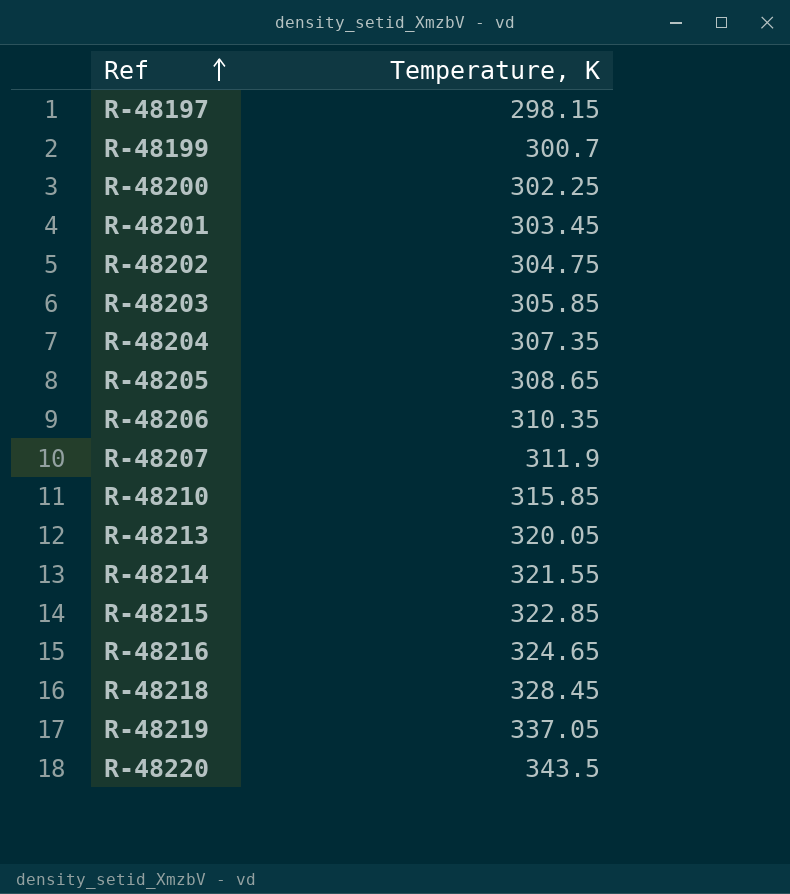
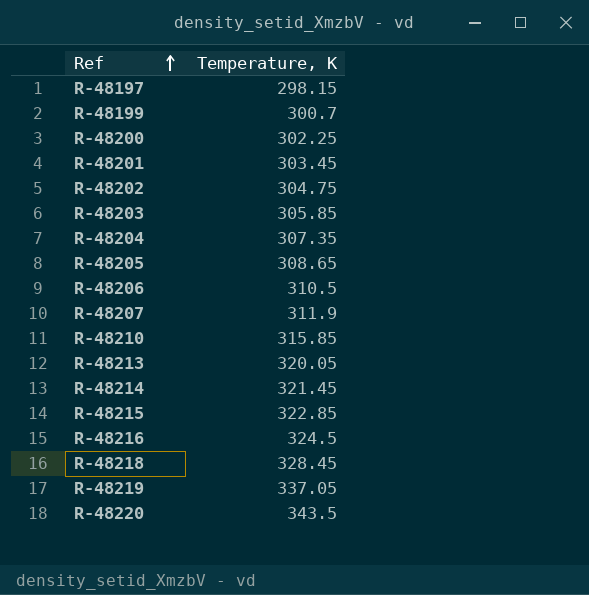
R-48206 | Temperature, K: 310.35 -> 310.5
R-48214 | Temperature, K: 321.55 -> 321.45
R-48216 | Temperature, K: 324.65 -> 324.5

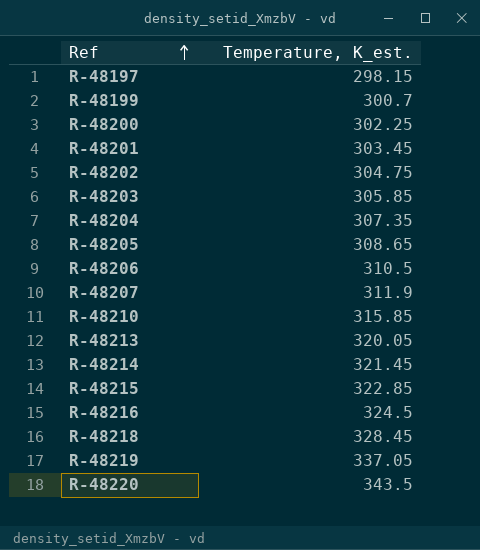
column name: Temperature, K -> Temperature, K_est.

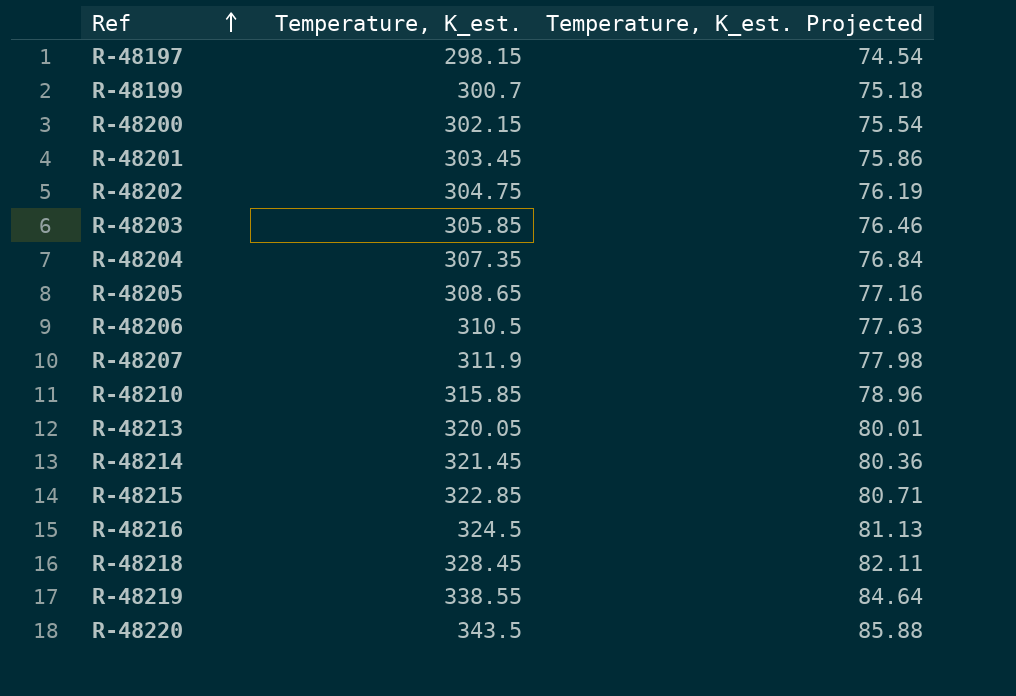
column Temperature, K_est. Projected | formula: none -> [Temperature, K_est.] * 0.25
R-48200 | Temperature, K_est.: 302.25 -> 302.15
R-48219 | Temperature, K_est.: 337.05 -> 338.55

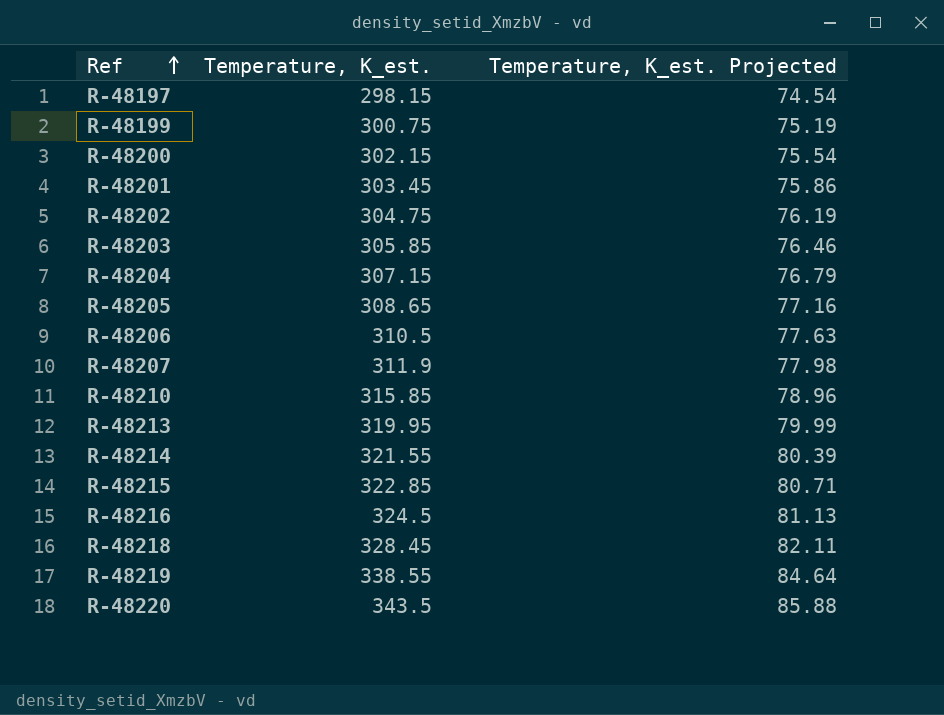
R-48199 | Temperature, K_est.: 300.7 -> 300.75
R-48199 | Temperature, K_est. Projected: 75.18 -> 75.19
R-48204 | Temperature, K_est.: 307.35 -> 307.15
R-48204 | Temperature, K_est. Projected: 76.84 -> 76.79
R-48213 | Temperature, K_est.: 320.05 -> 319.95
R-48213 | Temperature, K_est. Projected: 80.01 -> 79.99
R-48214 | Temperature, K_est.: 321.45 -> 321.55
R-48214 | Temperature, K_est. Projected: 80.36 -> 80.39

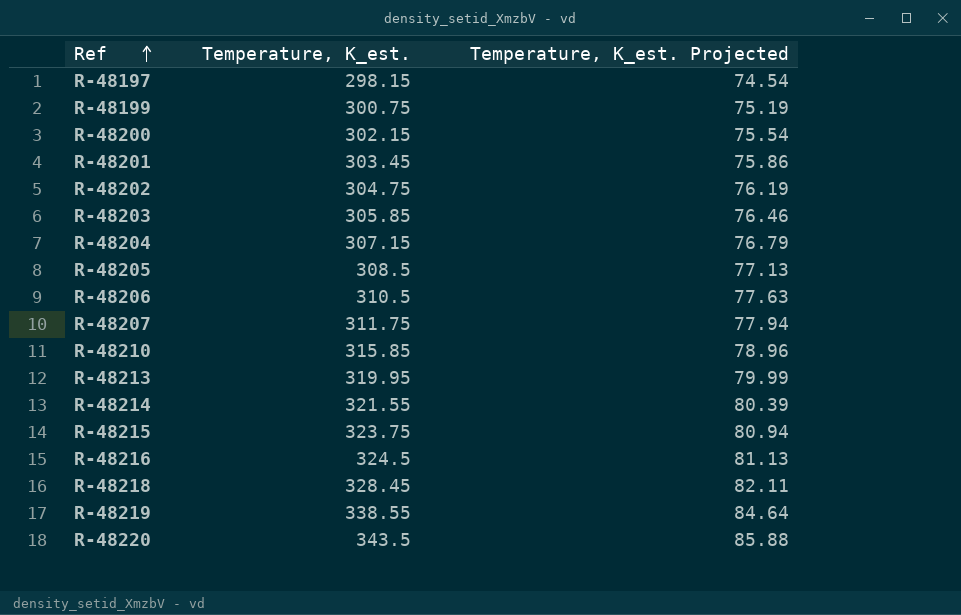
R-48205 | Temperature, K_est.: 308.65 -> 308.5
R-48205 | Temperature, K_est. Projected: 77.16 -> 77.13
R-48207 | Temperature, K_est.: 311.9 -> 311.75
R-48207 | Temperature, K_est. Projected: 77.98 -> 77.94
R-48215 | Temperature, K_est.: 322.85 -> 323.75
R-48215 | Temperature, K_est. Projected: 80.71 -> 80.94

